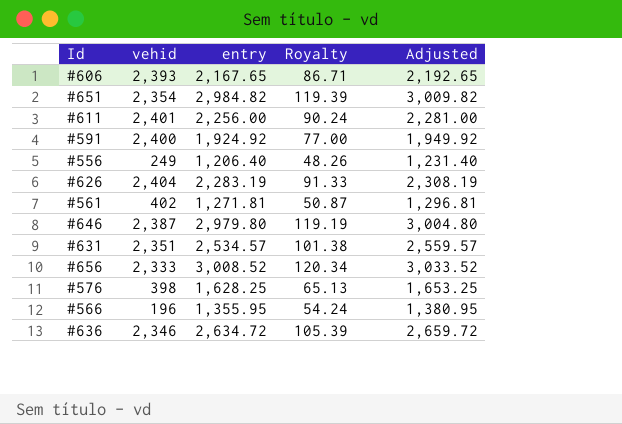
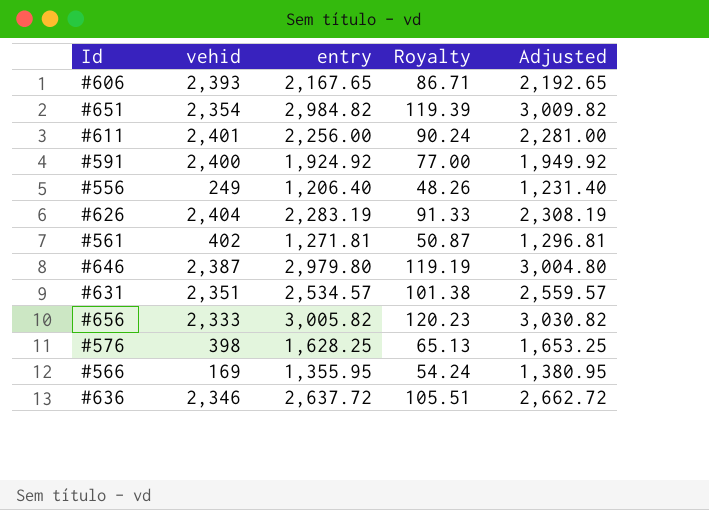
#656 | entry: 3,008.52 -> 3,005.82
#656 | Royalty: 120.34 -> 120.23
#656 | Adjusted: 3,033.52 -> 3,030.82
#566 | vehid: 196 -> 169
#636 | entry: 2,634.72 -> 2,637.72
#636 | Royalty: 105.39 -> 105.51
#636 | Adjusted: 2,659.72 -> 2,662.72

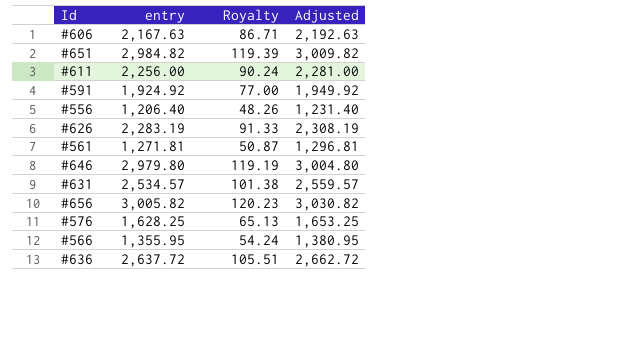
column vehid | position: 2 -> none
#606 | entry: 2,167.65 -> 2,167.63
#606 | Adjusted: 2,192.65 -> 2,192.63

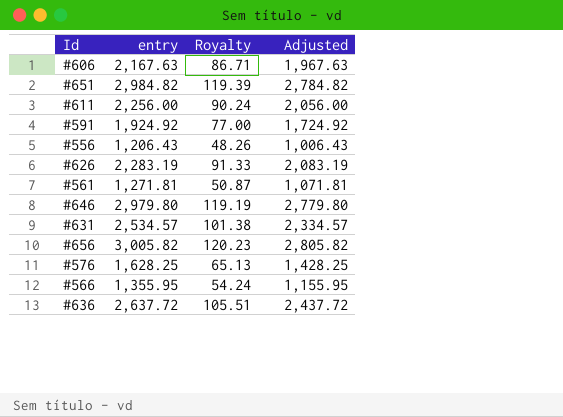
column Adjusted | formula: [entry] + 25 -> [entry] - 200
#556 | entry: 1,206.40 -> 1,206.43

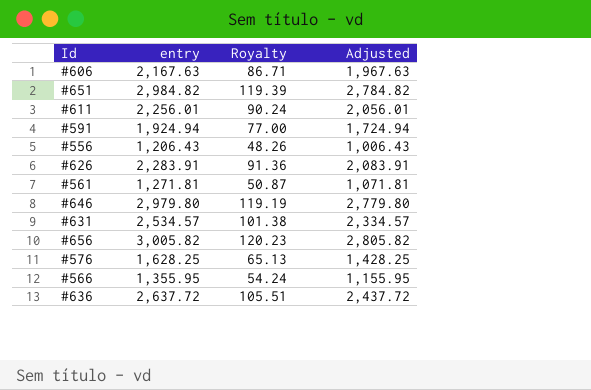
#611 | entry: 2,256.00 -> 2,256.01
#611 | Adjusted: 2,056.00 -> 2,056.01
#591 | entry: 1,924.92 -> 1,924.94
#591 | Adjusted: 1,724.92 -> 1,724.94
#626 | entry: 2,283.19 -> 2,283.91
#626 | Royalty: 91.33 -> 91.36
#626 | Adjusted: 2,083.19 -> 2,083.91

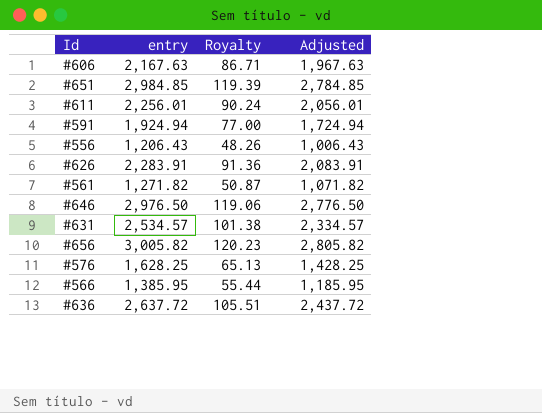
#651 | entry: 2,984.82 -> 2,984.85
#651 | Adjusted: 2,784.82 -> 2,784.85
#561 | entry: 1,271.81 -> 1,271.82
#561 | Adjusted: 1,071.81 -> 1,071.82
#646 | entry: 2,979.80 -> 2,976.50
#646 | Royalty: 119.19 -> 119.06
#646 | Adjusted: 2,779.80 -> 2,776.50
#566 | entry: 1,355.95 -> 1,385.95
#566 | Royalty: 54.24 -> 55.44
#566 | Adjusted: 1,155.95 -> 1,185.95

